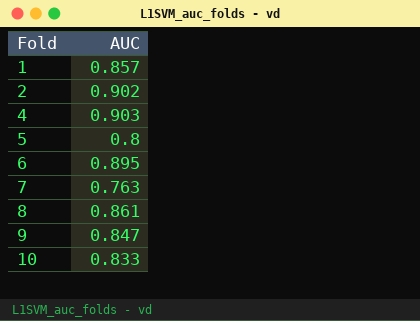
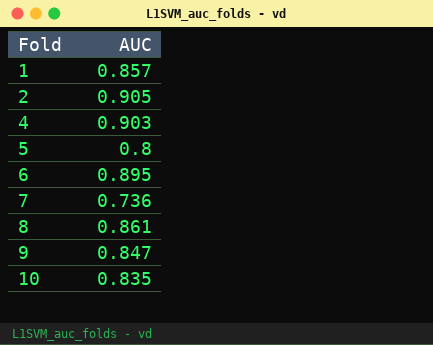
2 | AUC: 0.902 -> 0.905
7 | AUC: 0.763 -> 0.736
10 | AUC: 0.833 -> 0.835

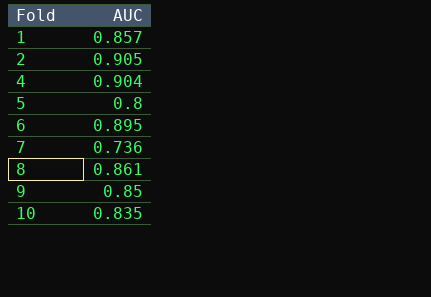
4 | AUC: 0.903 -> 0.904
9 | AUC: 0.847 -> 0.85

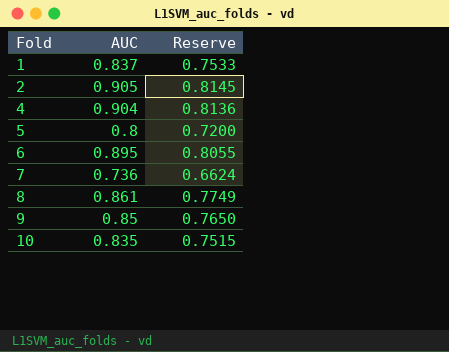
column Reserve | formula: none -> [AUC] * 0.9
1 | AUC: 0.857 -> 0.837

